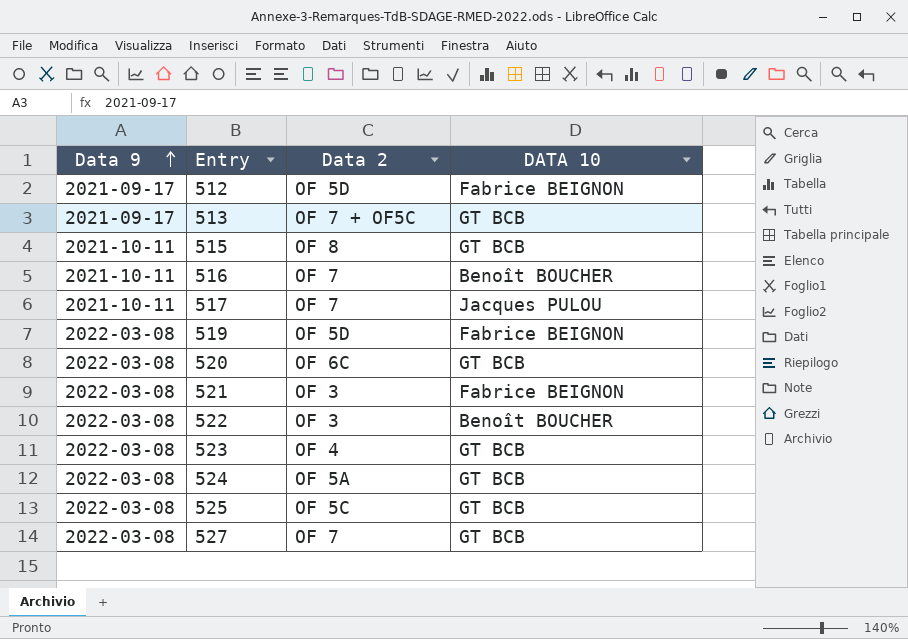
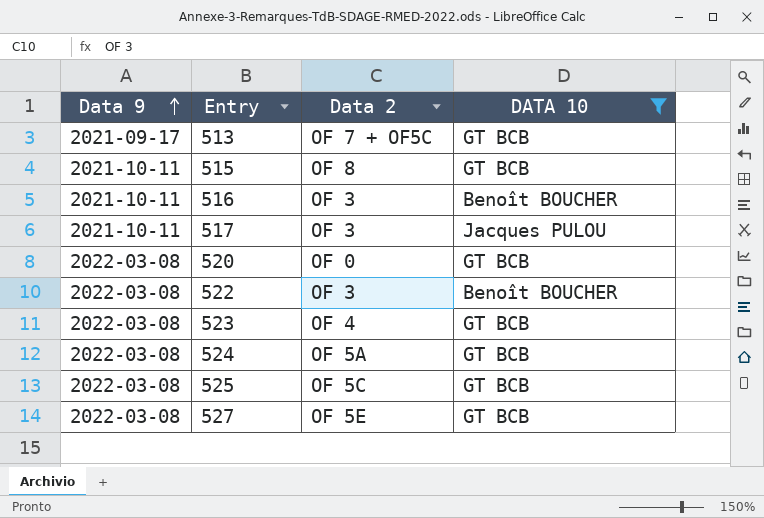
filter: none -> DATA 10 != Fabrice BEIGNON
516 | Data 2: OF 7 -> OF 3
517 | Data 2: OF 7 -> OF 3
520 | Data 2: OF 6C -> OF 0
527 | Data 2: OF 7 -> OF 5E

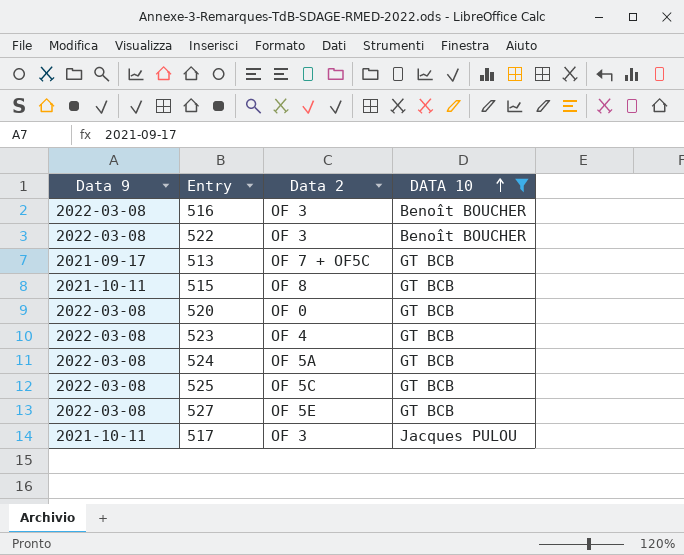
row order: Data 9 ascending -> DATA 10 ascending
516 | Data 9: 2021-10-11 -> 2022-03-08

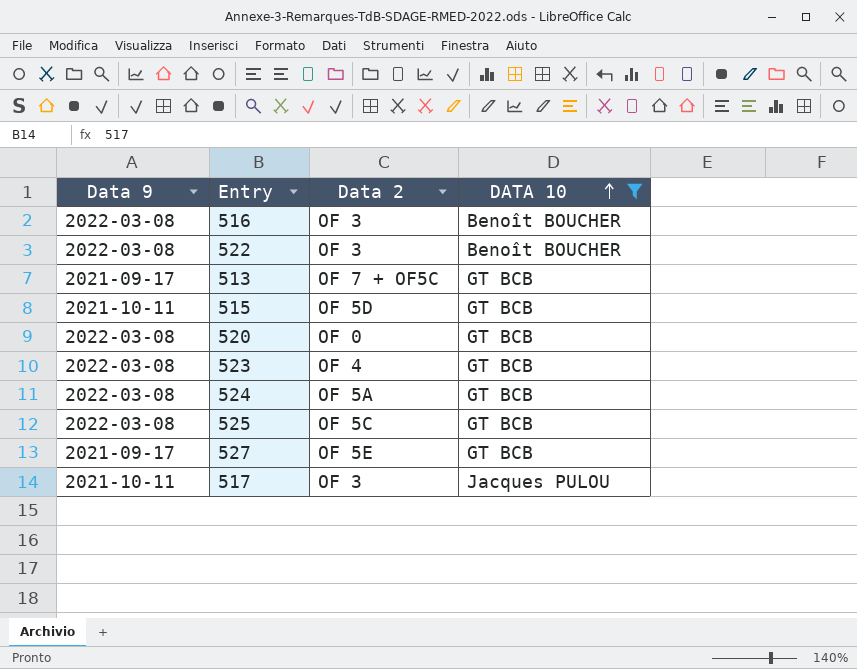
515 | Data 2: OF 8 -> OF 5D
527 | Data 9: 2022-03-08 -> 2021-09-17

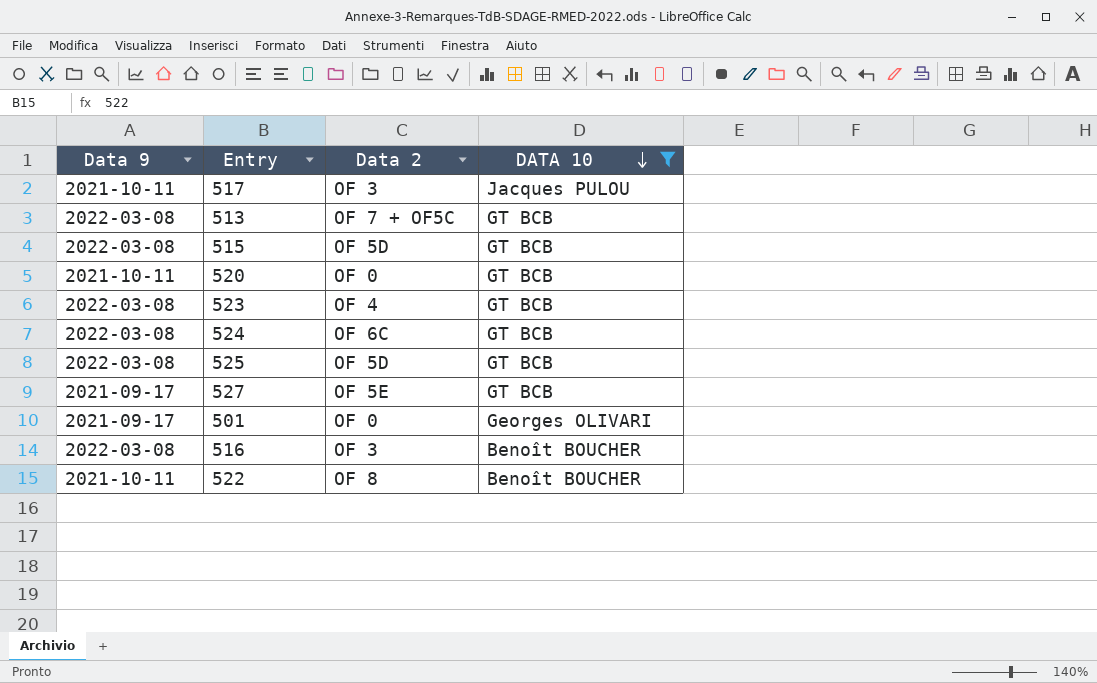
row order: DATA 10 ascending -> DATA 10 descending
513 | Data 9: 2021-09-17 -> 2022-03-08
515 | Data 9: 2021-10-11 -> 2022-03-08
520 | Data 9: 2022-03-08 -> 2021-10-11
524 | Data 2: OF 5A -> OF 6C
525 | Data 2: OF 5C -> OF 5D
row 501: none -> 2021-09-17 | OF 0 | Georges OLIVARI
522 | Data 9: 2022-03-08 -> 2021-10-11
522 | Data 2: OF 3 -> OF 8

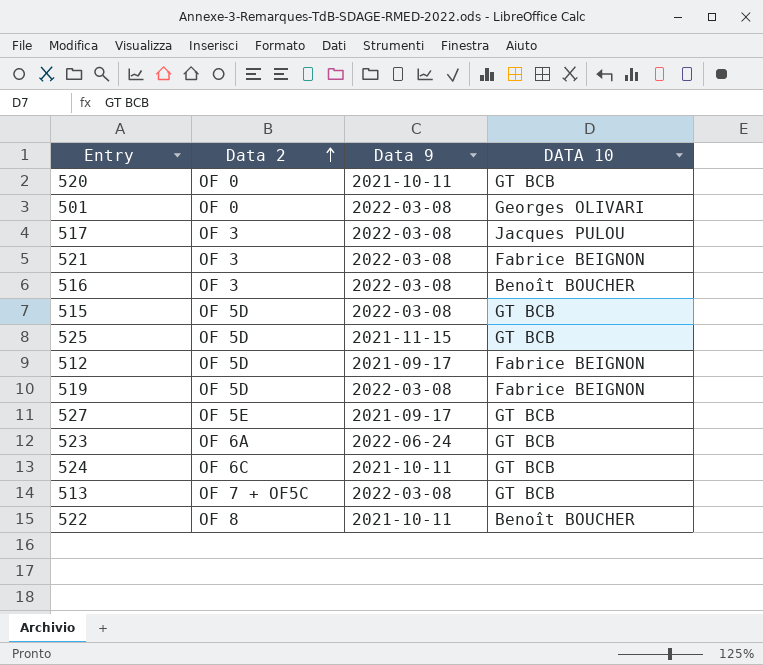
filter: DATA 10 != Fabrice BEIGNON -> none
row order: DATA 10 descending -> Data 2 ascending
column Data 9 | position: 1 -> 3
501 | Data 9: 2021-09-17 -> 2022-03-08
517 | Data 9: 2021-10-11 -> 2022-03-08
525 | Data 9: 2022-03-08 -> 2021-11-15
523 | Data 2: OF 4 -> OF 6A
523 | Data 9: 2022-03-08 -> 2022-06-24
524 | Data 9: 2022-03-08 -> 2021-10-11

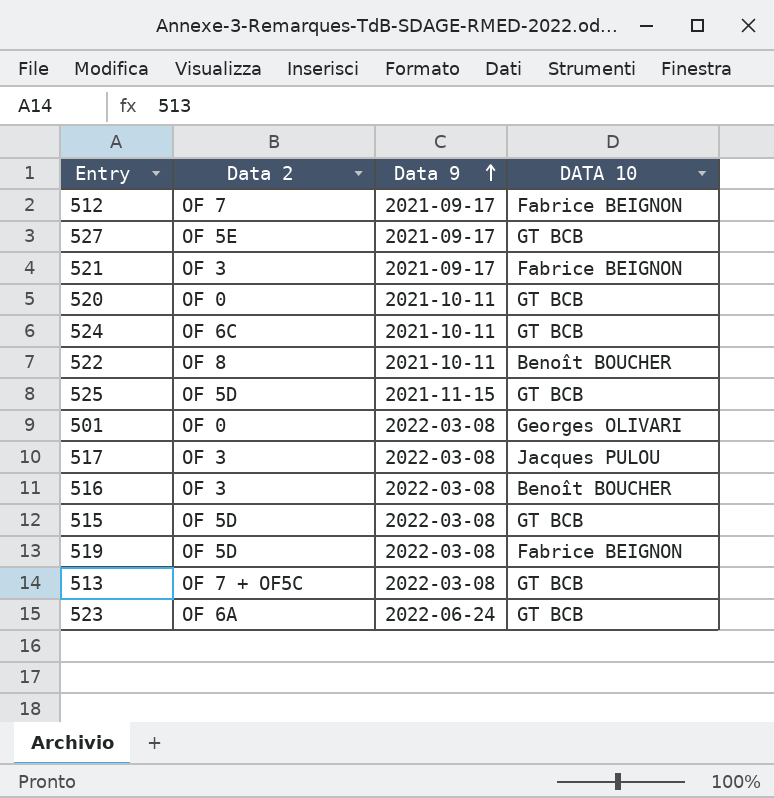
row order: Data 2 ascending -> Data 9 ascending
512 | Data 2: OF 5D -> OF 7
521 | Data 9: 2022-03-08 -> 2021-09-17

